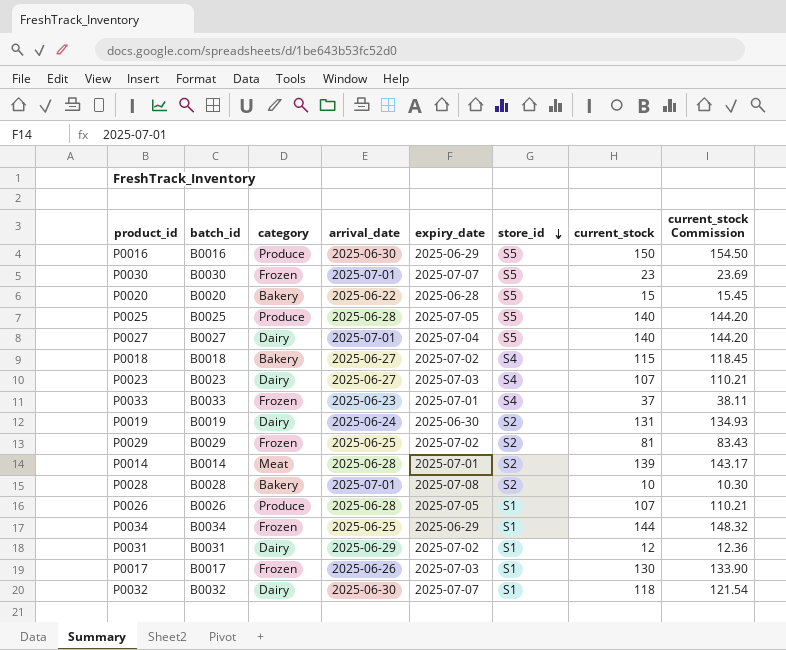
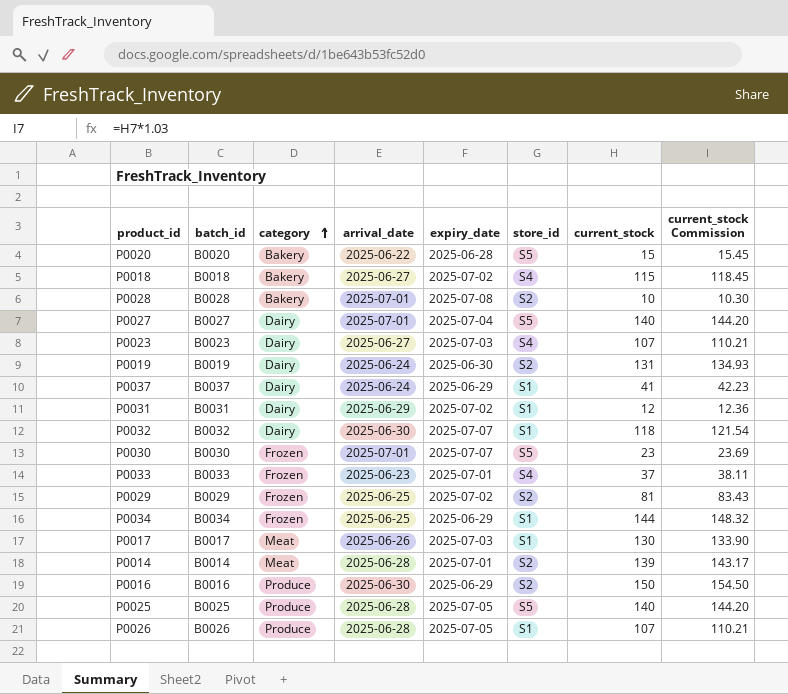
row order: store_id descending -> category ascending
row P0037: none -> B0037 | Dairy | 2025-06-24 | 2025-06-29 | S1 | 41 | 42.23
P0017 | category: Frozen -> Meat
P0016 | store_id: S5 -> S2

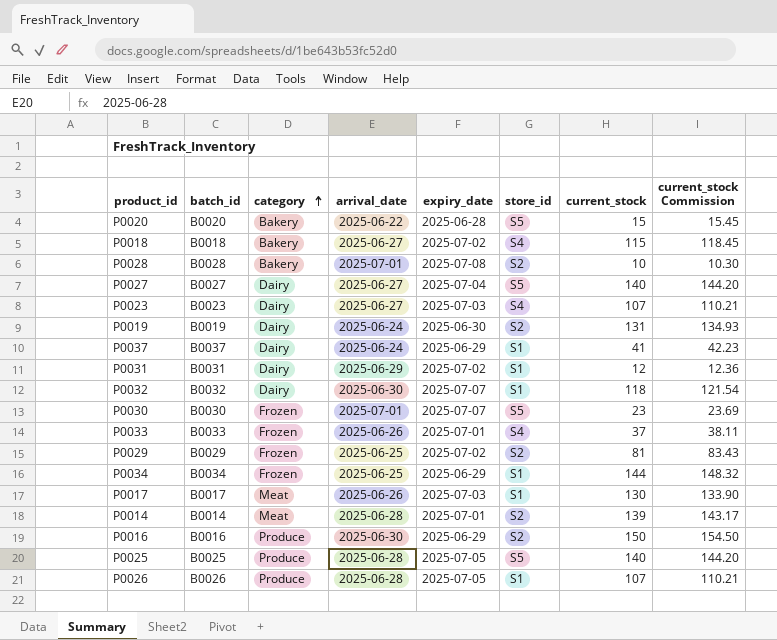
P0027 | arrival_date: 2025-07-01 -> 2025-06-27
P0033 | arrival_date: 2025-06-23 -> 2025-06-26

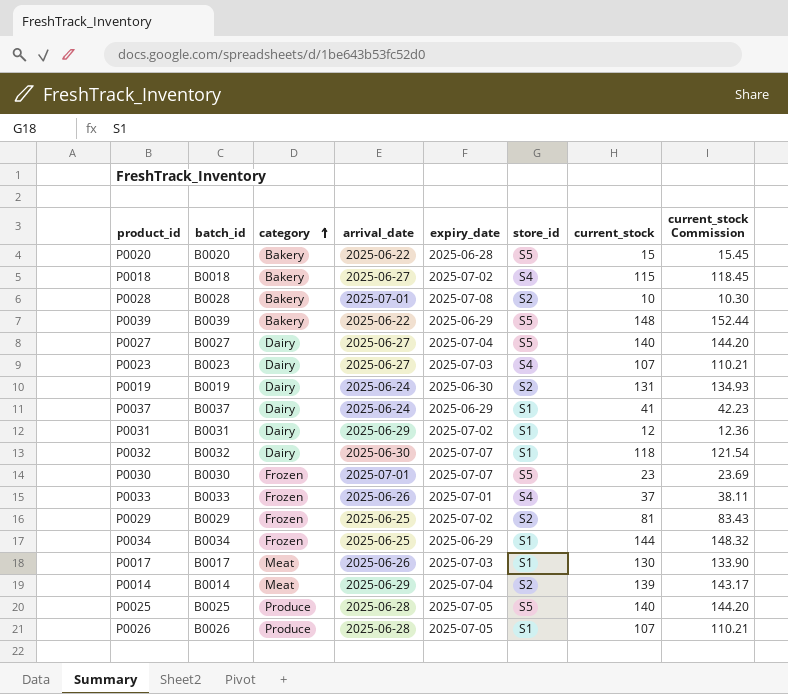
row P0016: B0016 | Produce | 2025-06-30 | 2025-06-29 | S2 | 150 | 154.50 -> none
row P0039: none -> B0039 | Bakery | 2025-06-22 | 2025-06-29 | S5 | 148 | 152.44
P0014 | arrival_date: 2025-06-28 -> 2025-06-29
P0014 | expiry_date: 2025-07-01 -> 2025-07-04

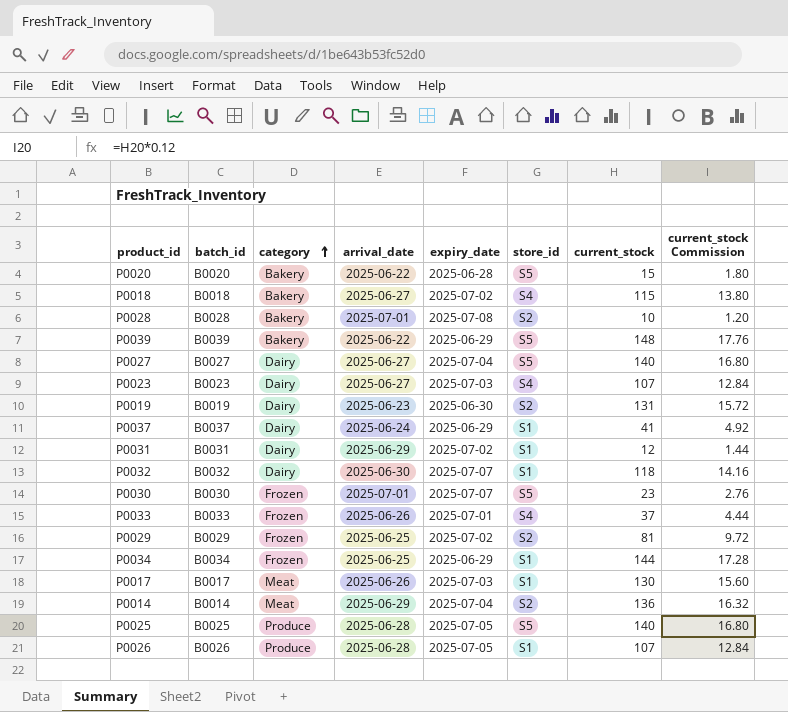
column current_stock Commission | formula: [current_stock] * 1.03 -> [current_stock] * 0.12
P0019 | arrival_date: 2025-06-24 -> 2025-06-23
P0014 | current_stock: 139 -> 136

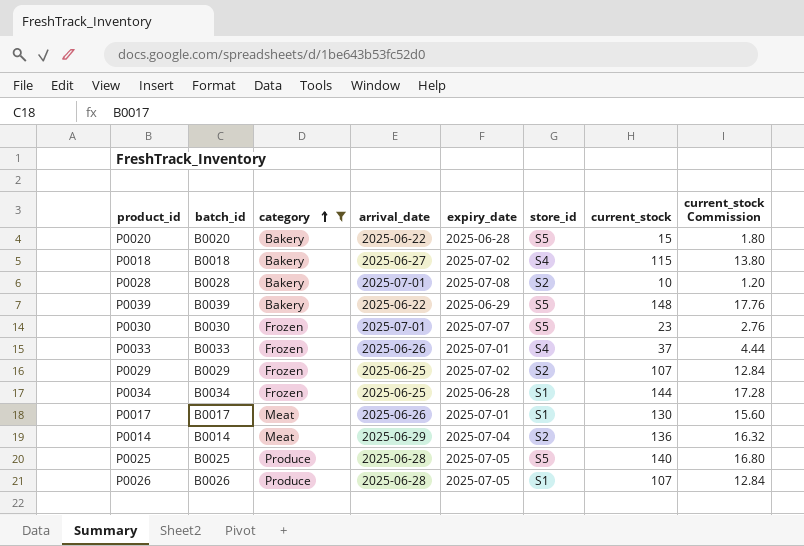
filter: none -> category != Dairy
P0029 | current_stock: 81 -> 107
P0029 | current_stock Commission: 9.72 -> 12.84
P0034 | expiry_date: 2025-06-29 -> 2025-06-28
P0017 | expiry_date: 2025-07-03 -> 2025-07-01

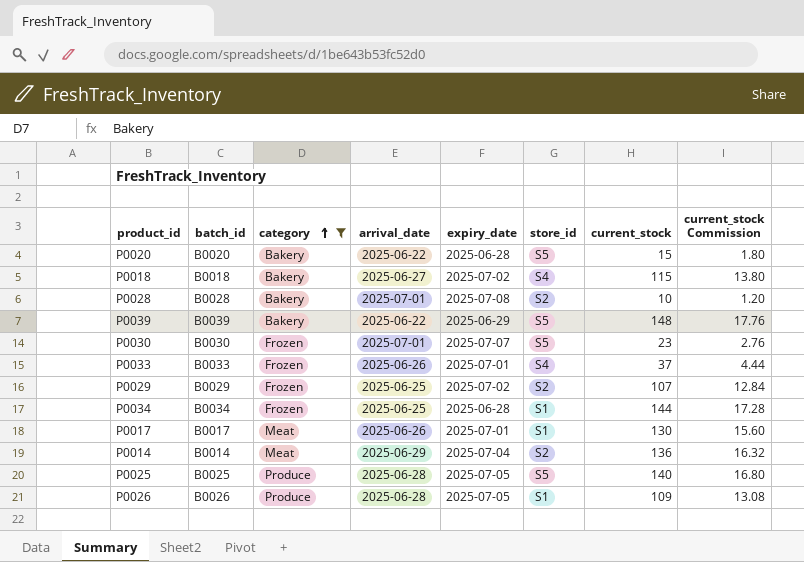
P0026 | current_stock: 107 -> 109
P0026 | current_stock Commission: 12.84 -> 13.08

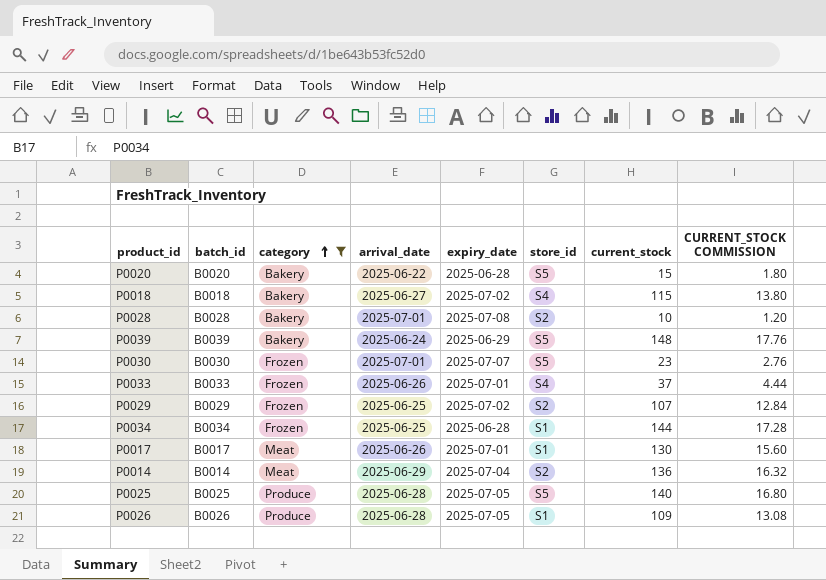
column name: current_stock Commission -> CURRENT_STOCK COMMISSION
P0039 | arrival_date: 2025-06-22 -> 2025-06-24

